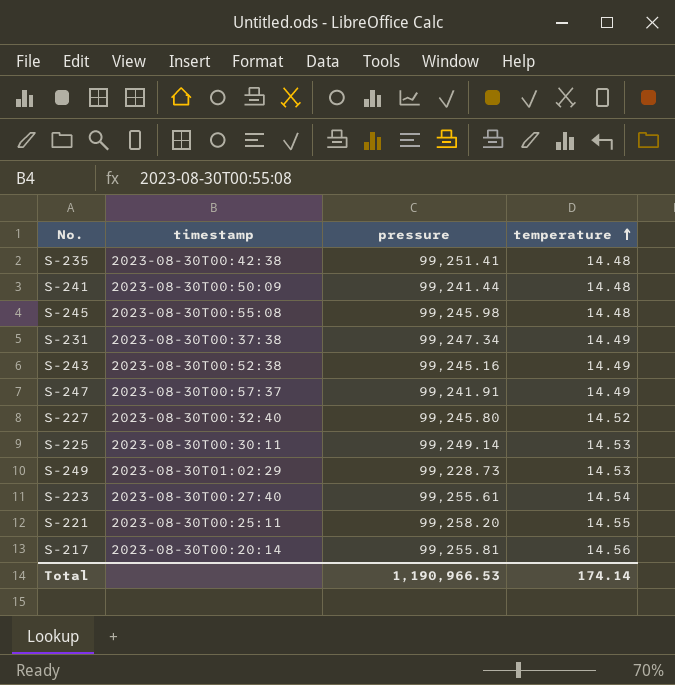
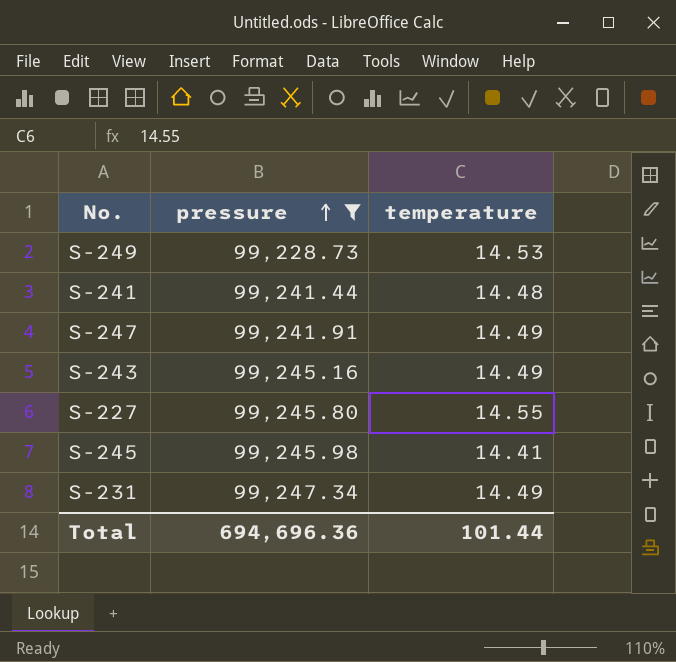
filter: none -> pressure <= 99,247.34
row order: temperature ascending -> pressure ascending
column timestamp | position: 2 -> none
S-227 | temperature: 14.52 -> 14.55
S-245 | temperature: 14.48 -> 14.41
Total | pressure: 1,190,966.53 -> 694,696.36
Total | temperature: 174.14 -> 101.44

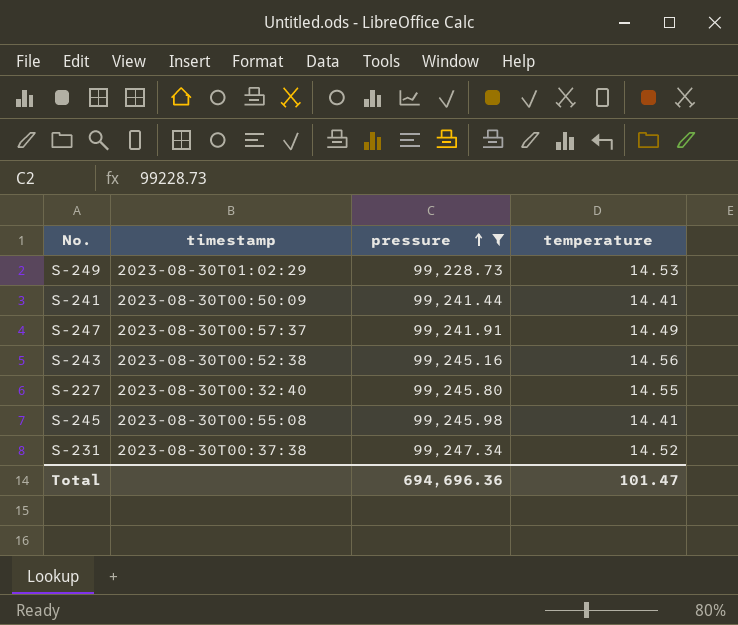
column timestamp | position: none -> 2
S-241 | temperature: 14.48 -> 14.41
S-243 | temperature: 14.49 -> 14.56
S-231 | temperature: 14.49 -> 14.52
Total | temperature: 101.44 -> 101.47

